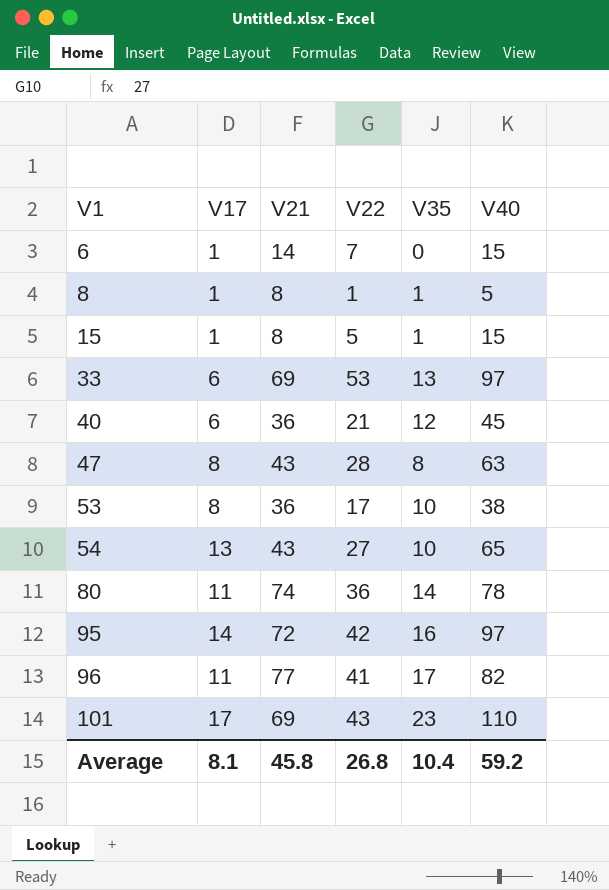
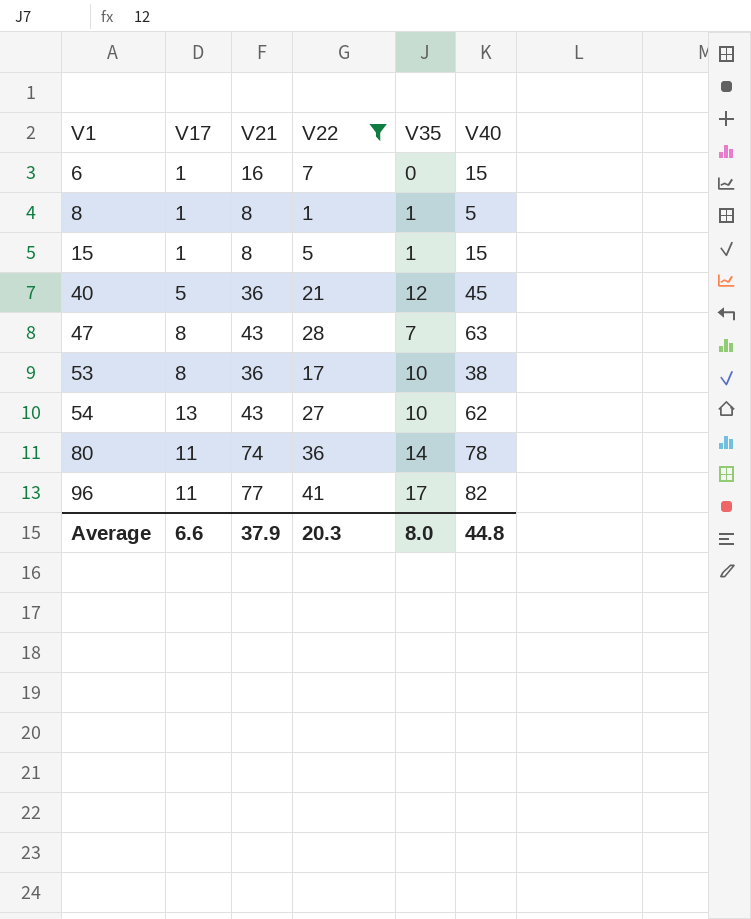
filter: none -> V22 <= 41
6 | V21: 14 -> 16
40 | V17: 6 -> 5
47 | V35: 8 -> 7
54 | V40: 65 -> 62
Average | V17: 8.1 -> 6.6
Average | V21: 45.8 -> 37.9
Average | V22: 26.8 -> 20.3
Average | V35: 10.4 -> 8.0
Average | V40: 59.2 -> 44.8

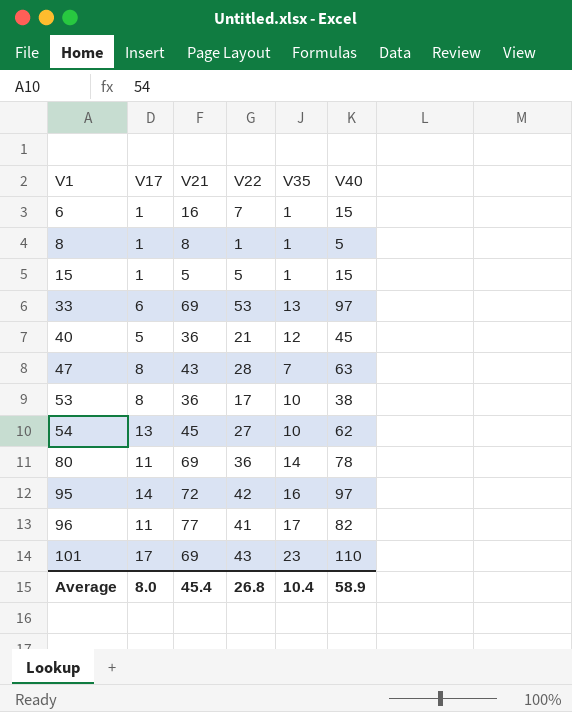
filter: V22 <= 41 -> none
6 | V35: 0 -> 1
15 | V21: 8 -> 5
54 | V21: 43 -> 45
80 | V21: 74 -> 69
Average | V17: 6.6 -> 8.0
Average | V21: 37.9 -> 45.4
Average | V22: 20.3 -> 26.8
Average | V35: 8.0 -> 10.4
Average | V40: 44.8 -> 58.9

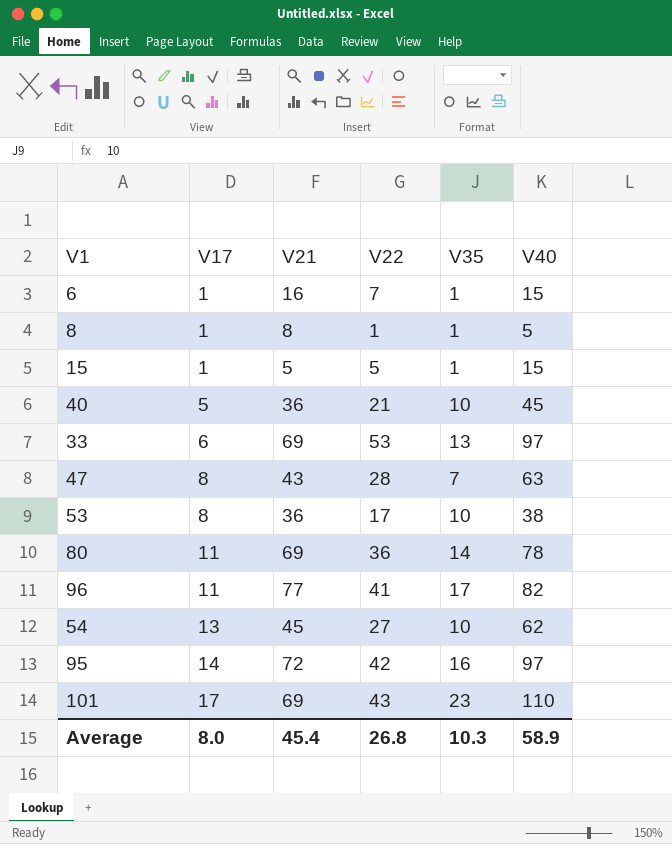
row order: V1 ascending -> V17 ascending
40 | V35: 12 -> 10
Average | V35: 10.4 -> 10.3

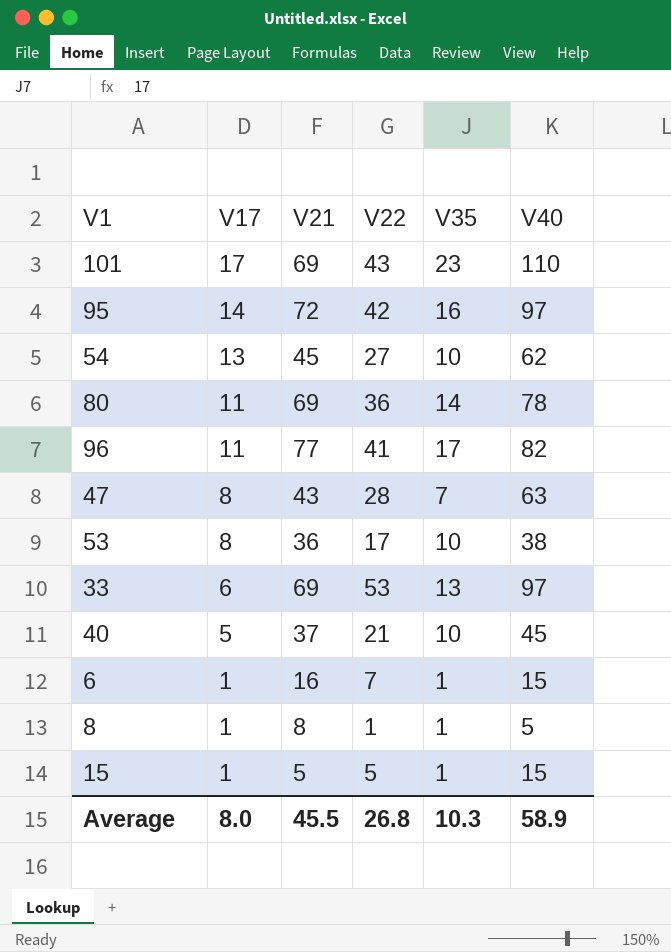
row order: V17 ascending -> V17 descending
40 | V21: 36 -> 37
Average | V21: 45.4 -> 45.5

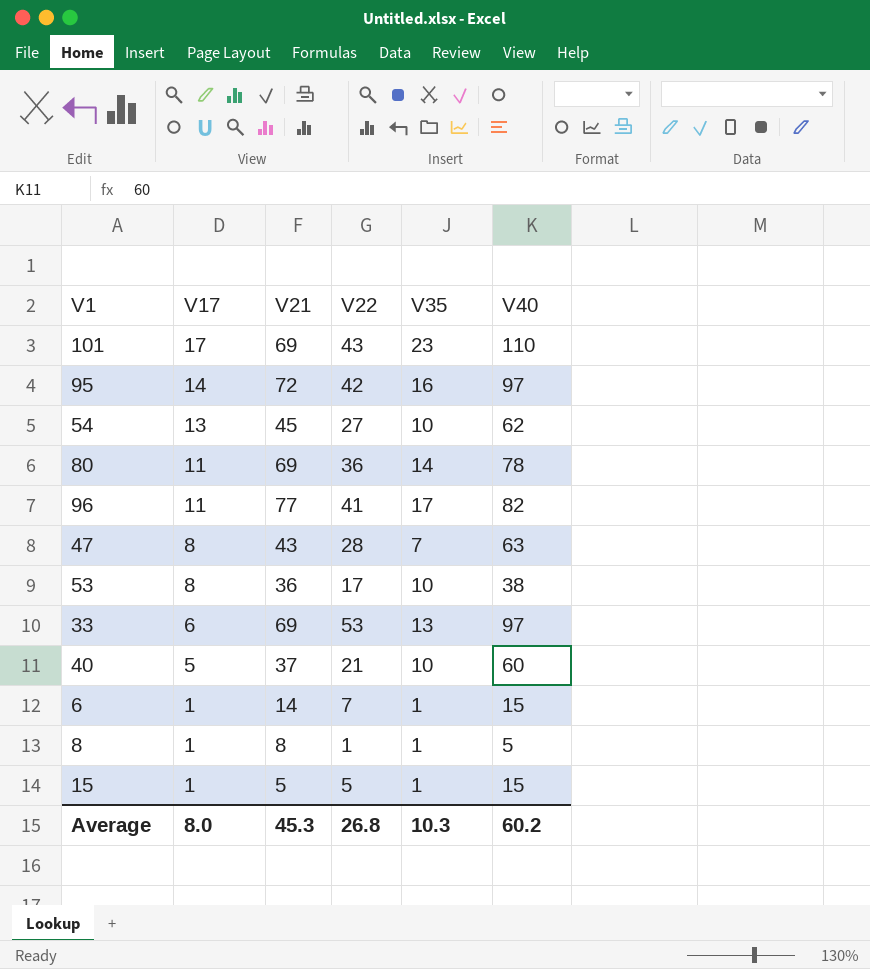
40 | V40: 45 -> 60
6 | V21: 16 -> 14
Average | V21: 45.5 -> 45.3
Average | V40: 58.9 -> 60.2

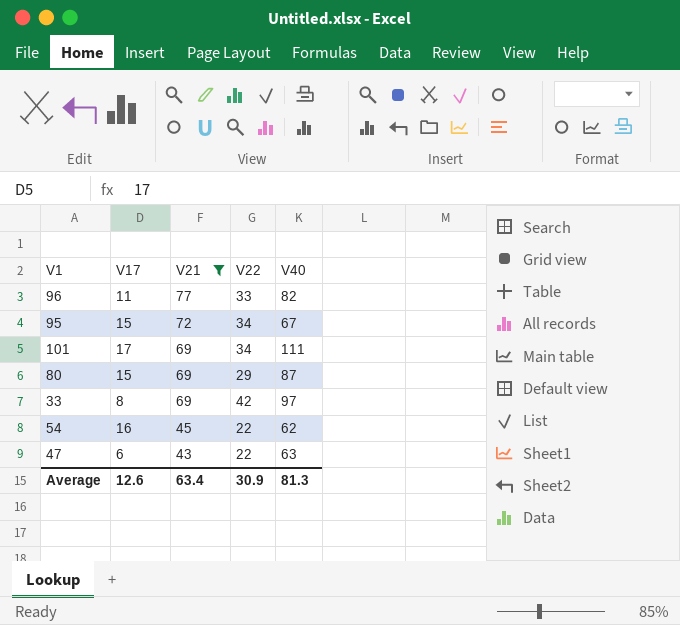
filter: none -> V21 >= 43
row order: V17 descending -> V21 descending
column V35 | position: 5 -> none
96 | V22: 41 -> 33
95 | V17: 14 -> 15
95 | V22: 42 -> 34
95 | V40: 97 -> 67
101 | V22: 43 -> 34
101 | V40: 110 -> 111
80 | V17: 11 -> 15
80 | V22: 36 -> 29
80 | V40: 78 -> 87
33 | V17: 6 -> 8
33 | V22: 53 -> 42
54 | V17: 13 -> 16
54 | V22: 27 -> 22
47 | V17: 8 -> 6
47 | V22: 28 -> 22
Average | V17: 8.0 -> 12.6
Average | V21: 45.3 -> 63.4
Average | V22: 26.8 -> 30.9
Average | V40: 60.2 -> 81.3

